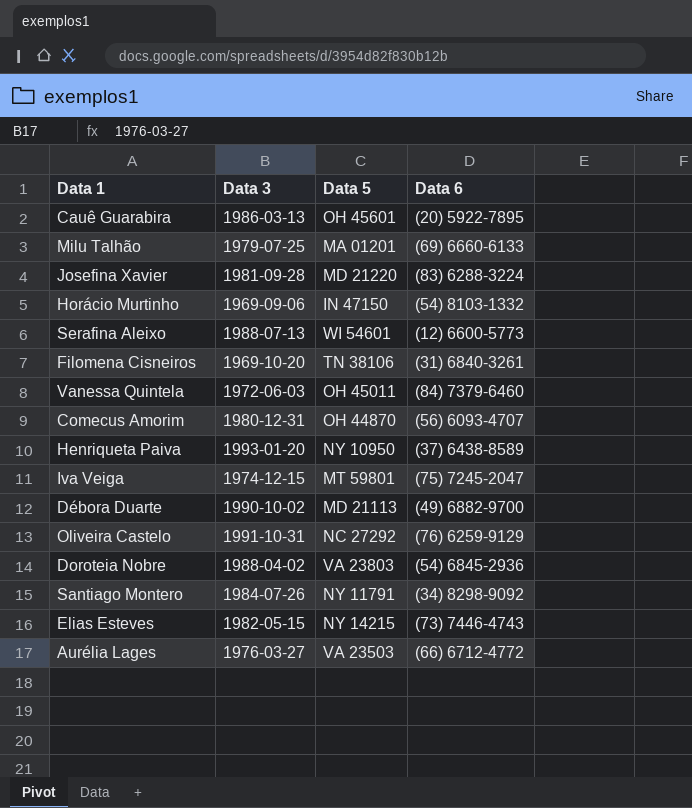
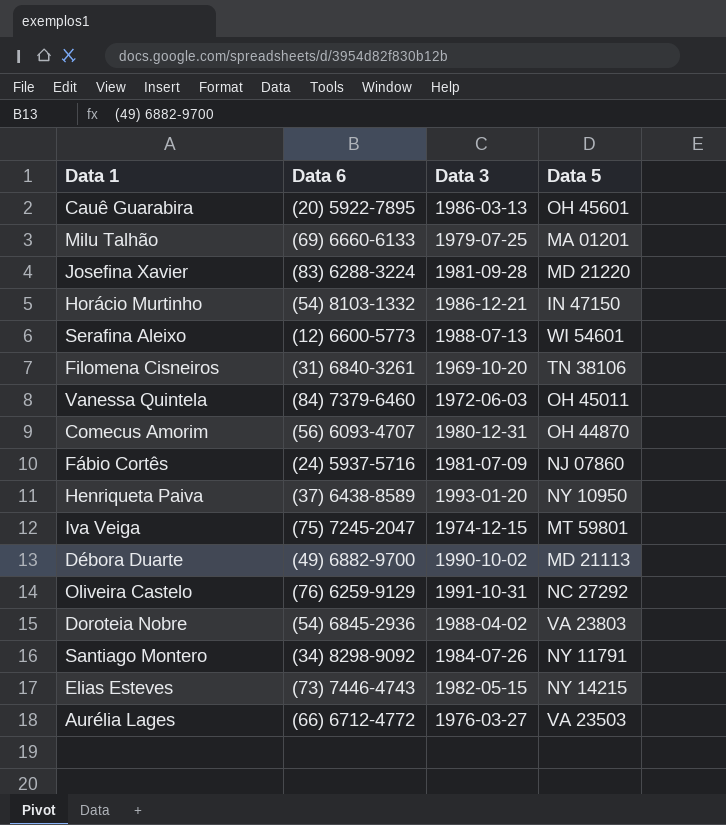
column Data 6 | position: 4 -> 2
Horácio Murtinho | Data 3: 1969-09-06 -> 1986-12-21
row Fábio Cortês: none -> (24) 5937-5716 | 1981-07-09 | NJ 07860

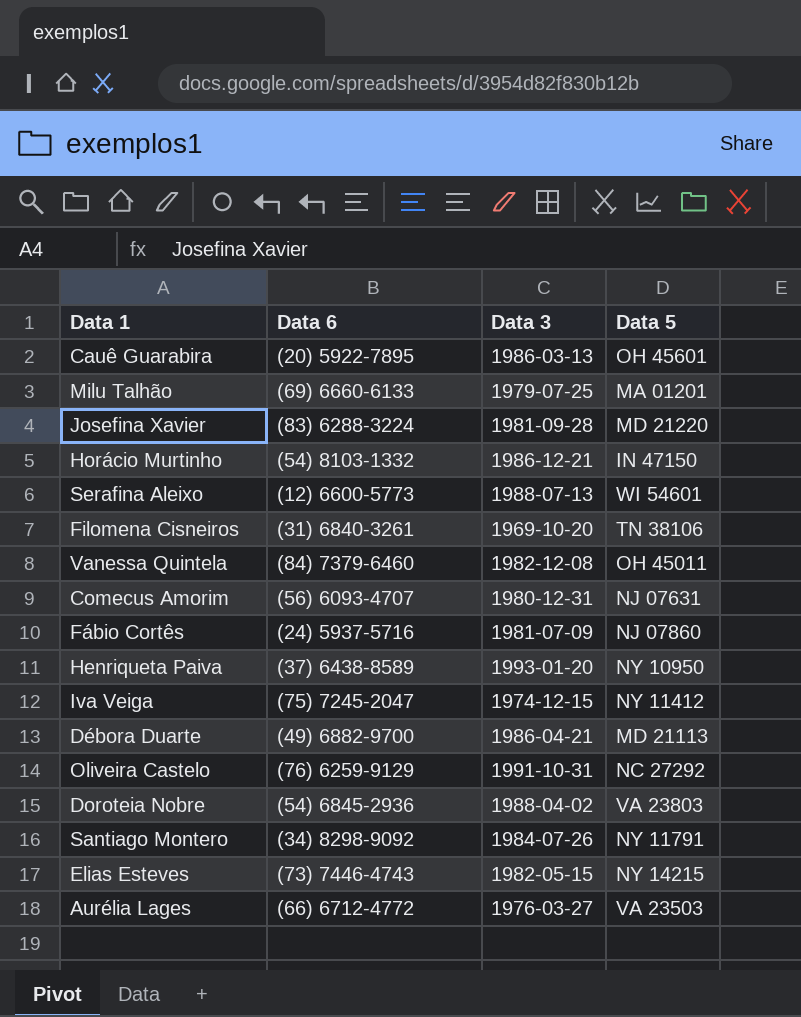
Vanessa Quintela | Data 3: 1972-06-03 -> 1982-12-08
Comecus Amorim | Data 5: OH 44870 -> NJ 07631
Iva Veiga | Data 5: MT 59801 -> NY 11412
Débora Duarte | Data 3: 1990-10-02 -> 1986-04-21

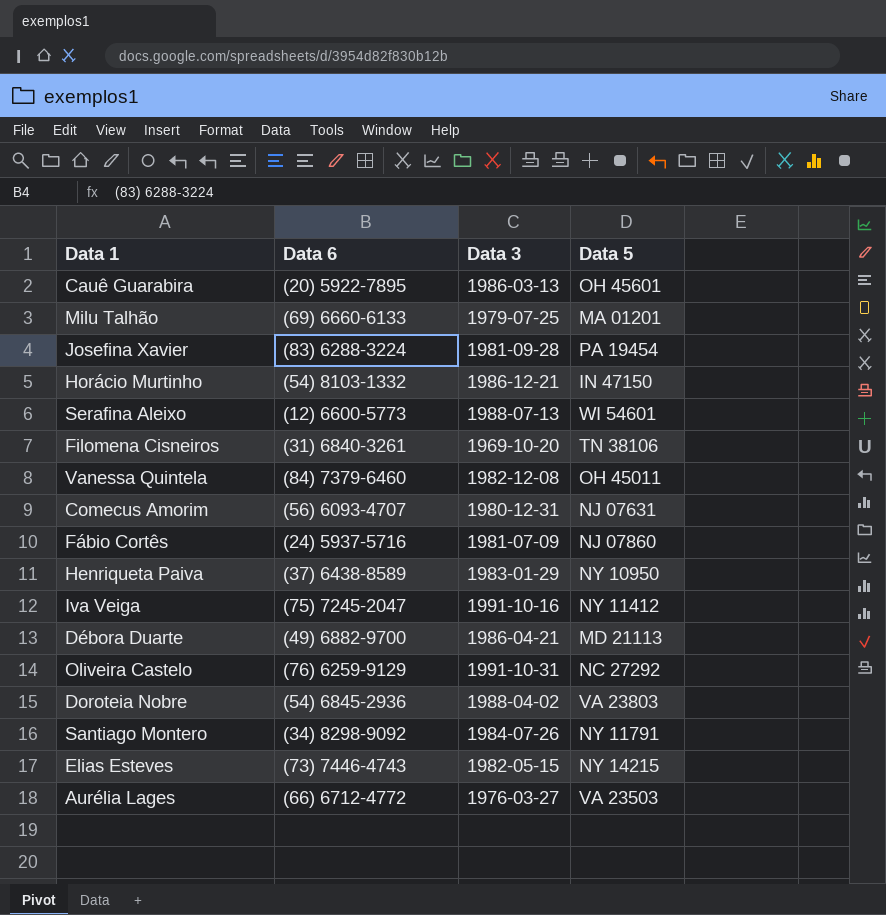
Josefina Xavier | Data 5: MD 21220 -> PA 19454
Henriqueta Paiva | Data 3: 1993-01-20 -> 1983-01-29
Iva Veiga | Data 3: 1974-12-15 -> 1991-10-16

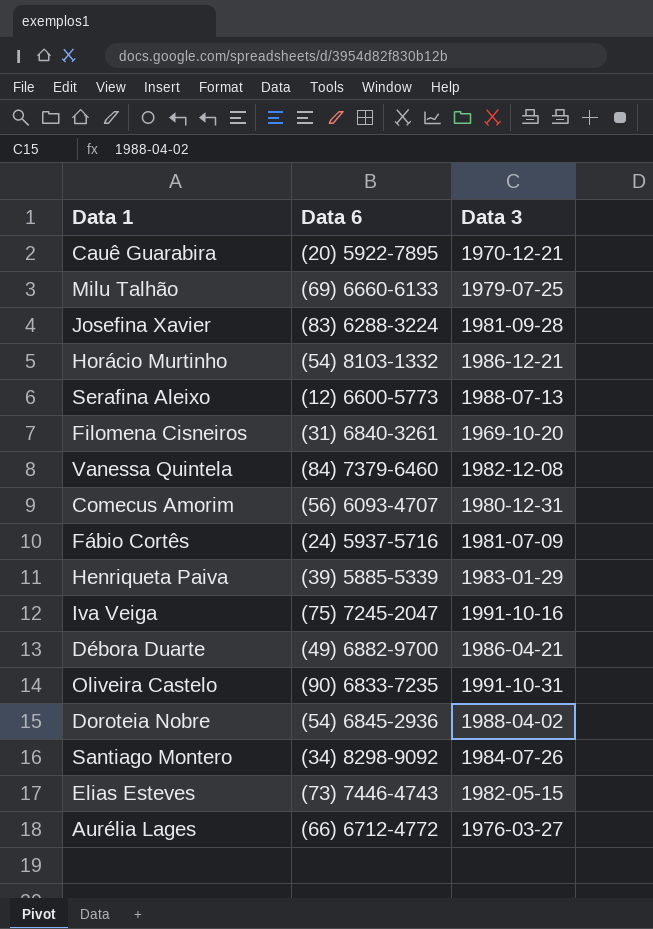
column Data 5 | position: 4 -> none
Cauê Guarabira | Data 3: 1986-03-13 -> 1970-12-21
Henriqueta Paiva | Data 6: (37) 6438-8589 -> (39) 5885-5339
Oliveira Castelo | Data 6: (76) 6259-9129 -> (90) 6833-7235

